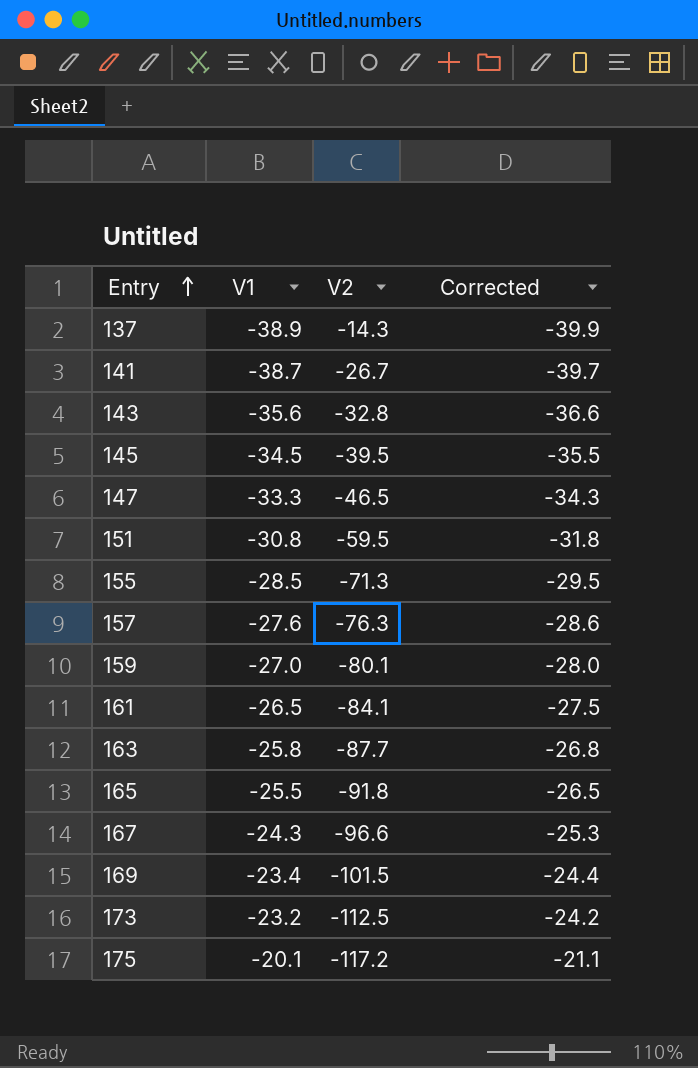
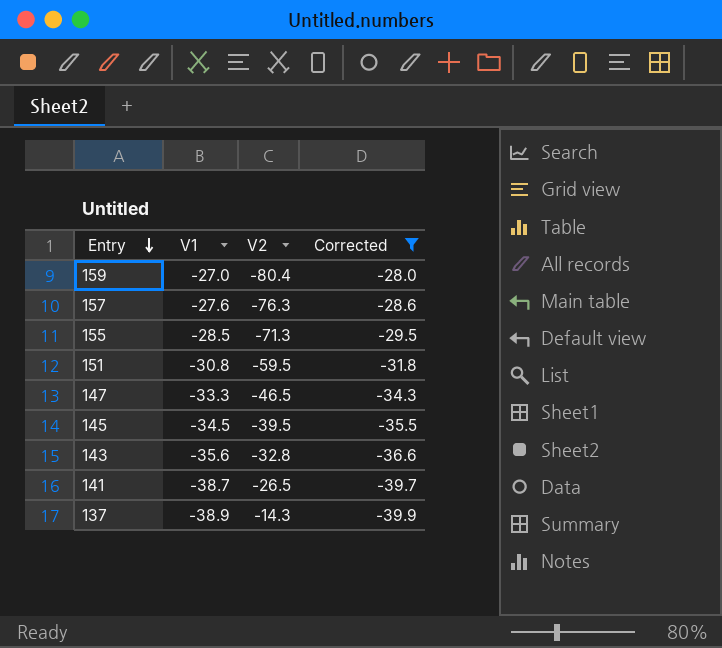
filter: none -> Corrected <= -28.0
row order: Entry ascending -> Entry descending
159 | V2: -80.1 -> -80.4
141 | V2: -26.7 -> -26.5

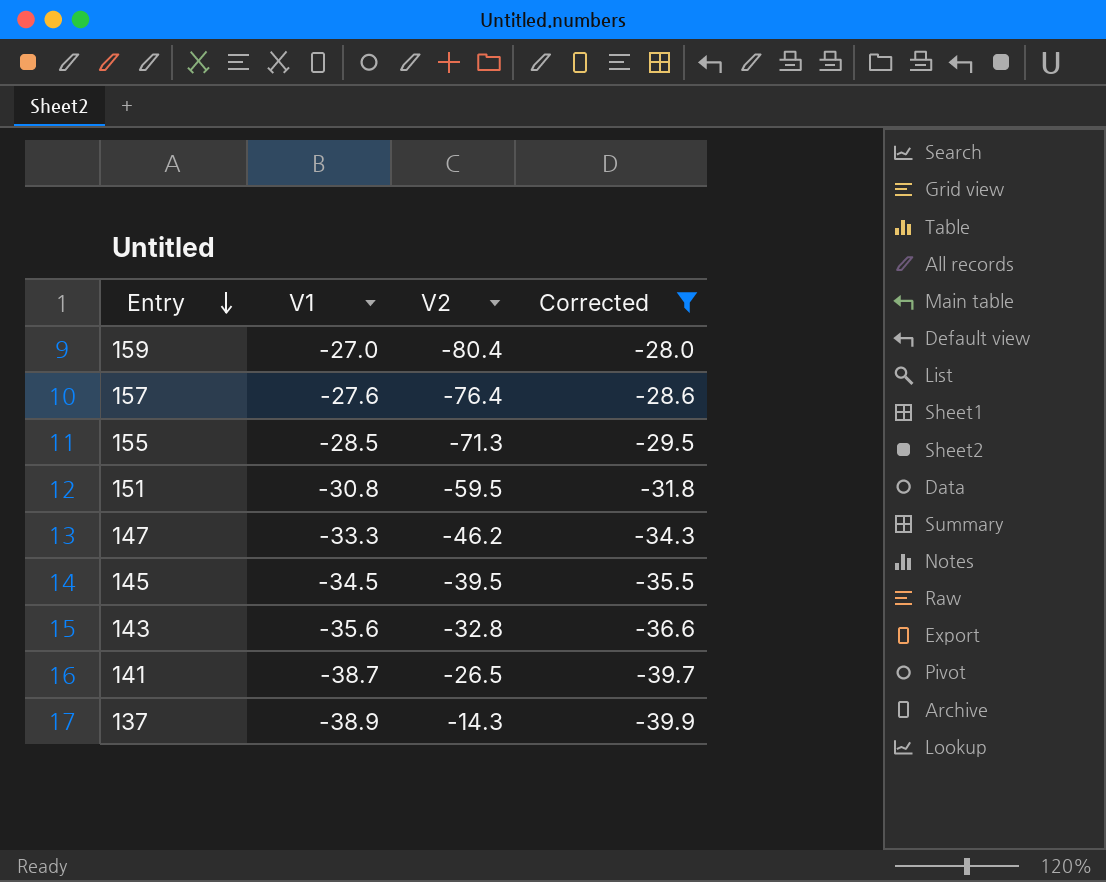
157 | V2: -76.3 -> -76.4
147 | V2: -46.5 -> -46.2

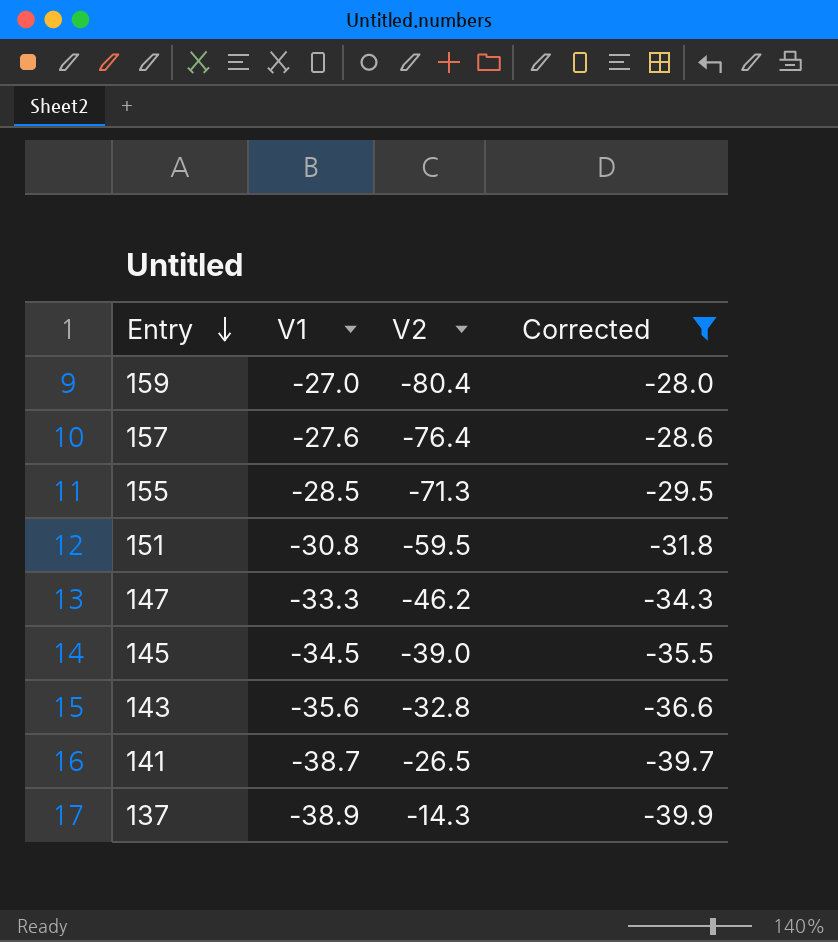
145 | V2: -39.5 -> -39.0

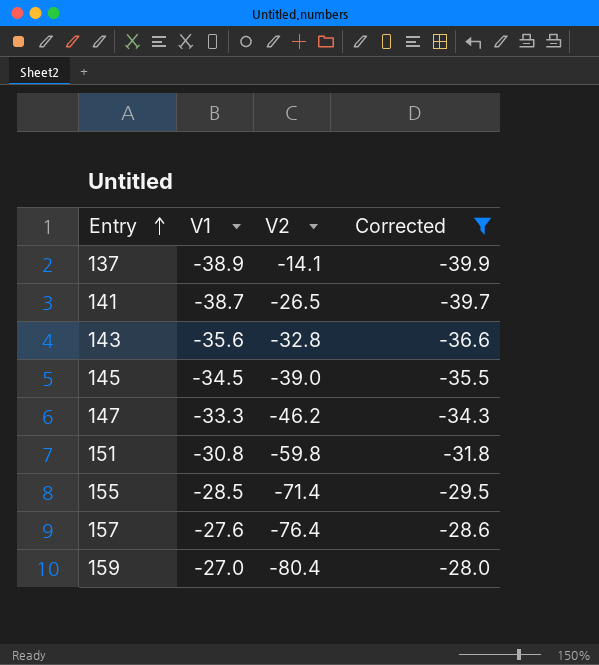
row order: Entry descending -> Entry ascending
137 | V2: -14.3 -> -14.1
151 | V2: -59.5 -> -59.8
155 | V2: -71.3 -> -71.4

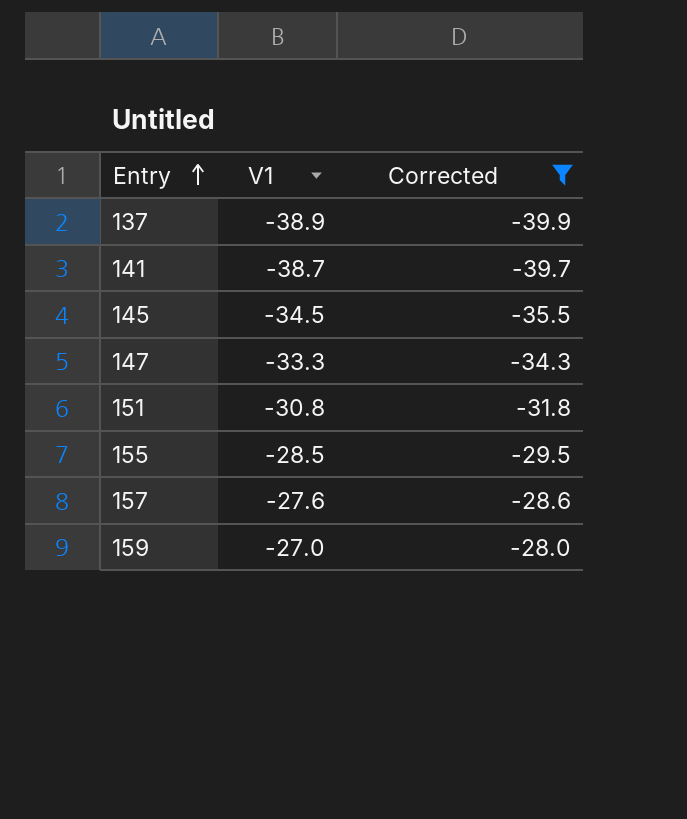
column V2 | position: 3 -> none
row 143: -35.6 | -32.8 | -36.6 -> none

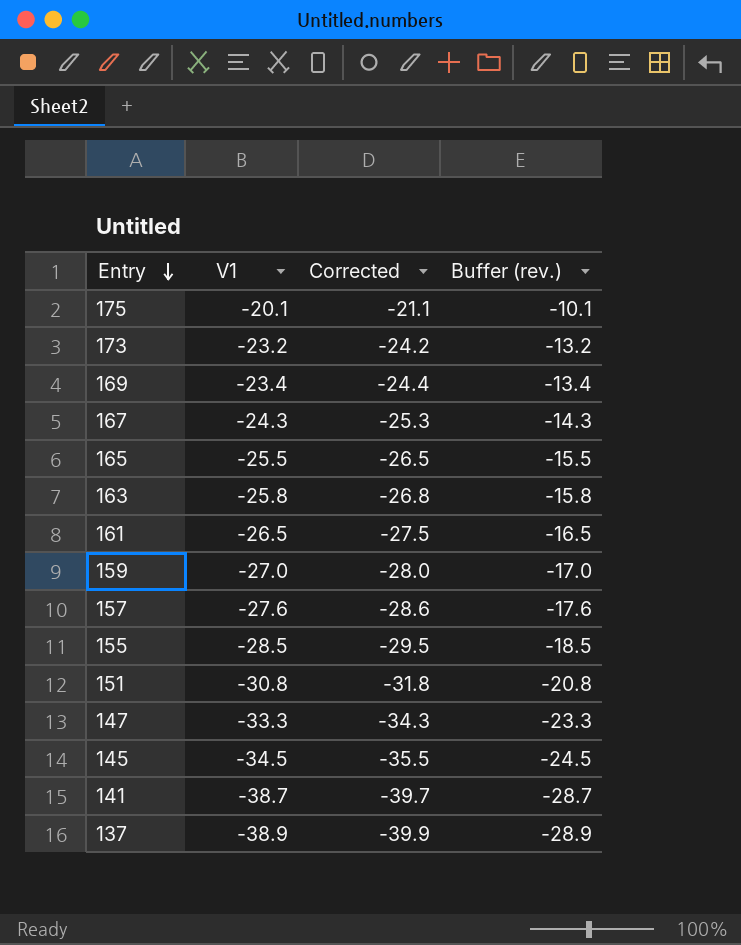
filter: Corrected <= -28.0 -> none
row order: Entry ascending -> Entry descending
column Buffer (rev.) | formula: none -> [V1] + 10

